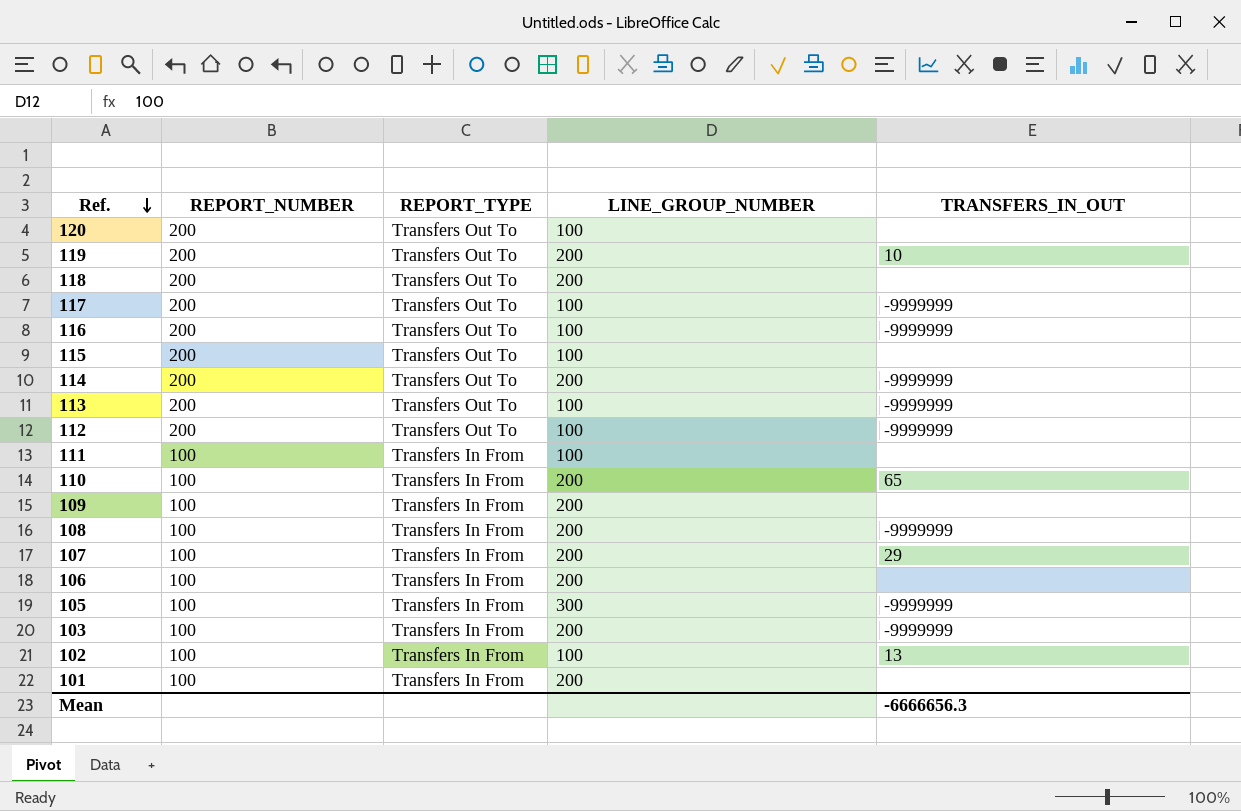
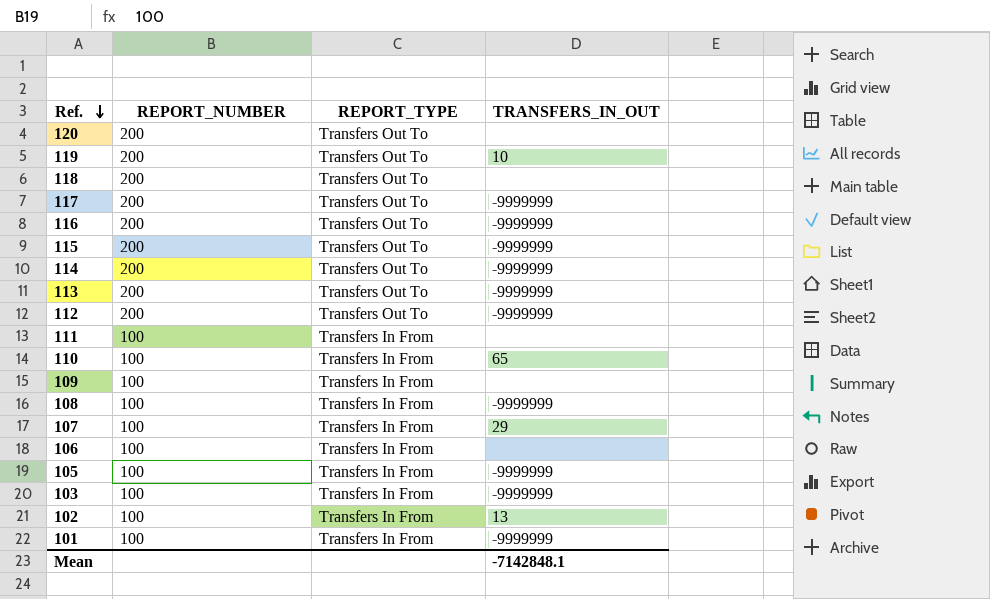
column LINE_GROUP_NUMBER | position: 4 -> none
115 | TRANSFERS_IN_OUT: none -> -9999999
101 | TRANSFERS_IN_OUT: none -> -9999999
Mean | TRANSFERS_IN_OUT: -6666656.3 -> -7142848.1

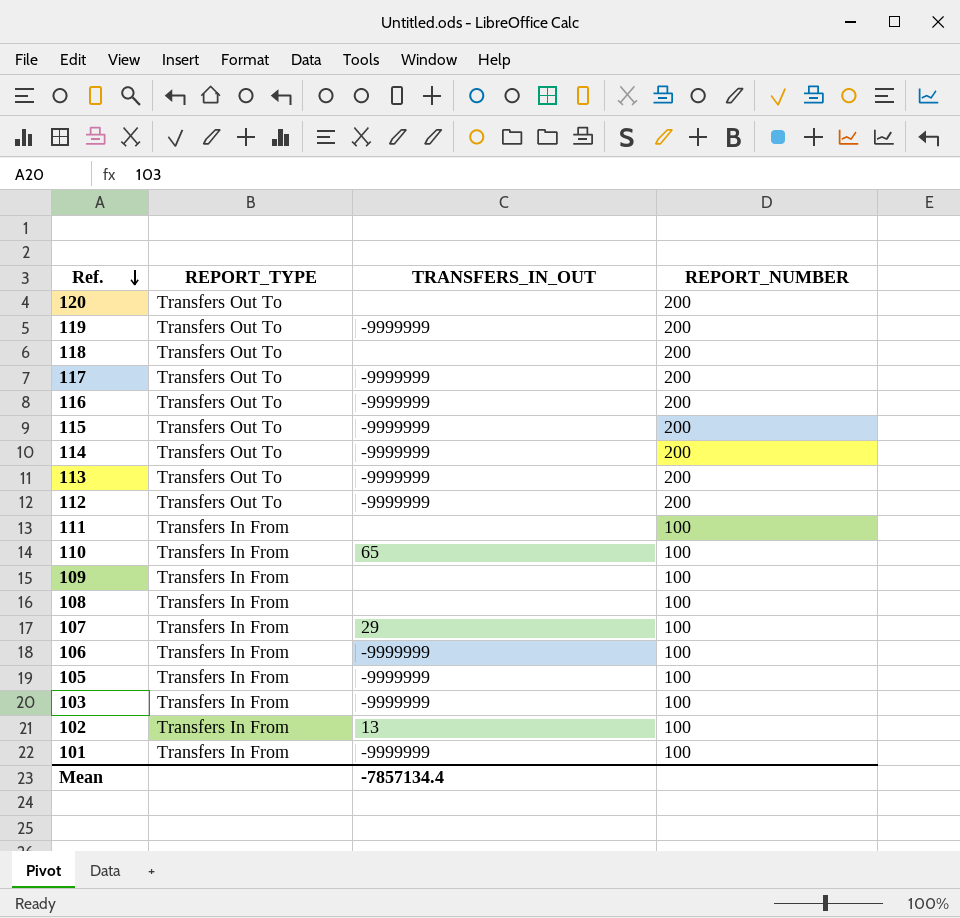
column REPORT_NUMBER | position: 2 -> 4
119 | TRANSFERS_IN_OUT: 10 -> -9999999
108 | TRANSFERS_IN_OUT: -9999999 -> none
106 | TRANSFERS_IN_OUT: none -> -9999999
Mean | TRANSFERS_IN_OUT: -7142848.1 -> -7857134.4

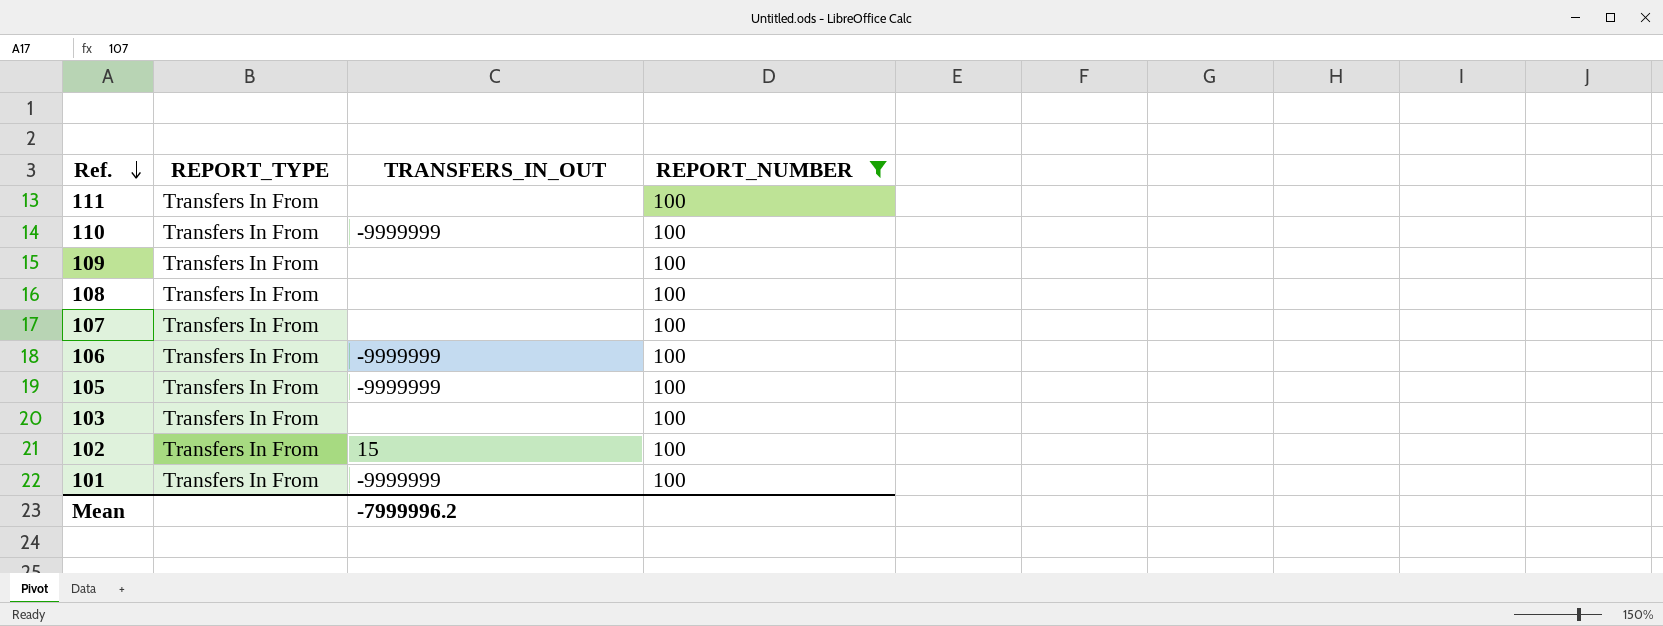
filter: none -> REPORT_NUMBER = 100
110 | TRANSFERS_IN_OUT: 65 -> -9999999
107 | TRANSFERS_IN_OUT: 29 -> none
103 | TRANSFERS_IN_OUT: -9999999 -> none
102 | TRANSFERS_IN_OUT: 13 -> 15
Mean | TRANSFERS_IN_OUT: -7857134.4 -> -7999996.2

